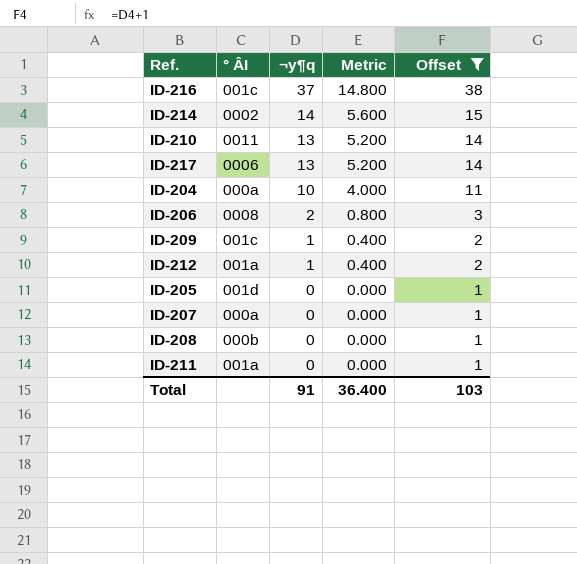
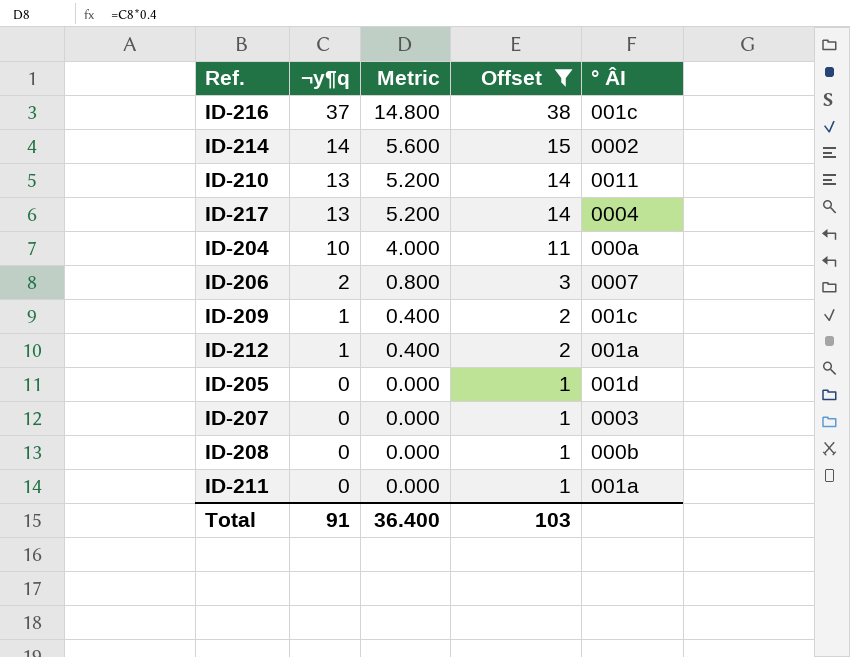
column ° ÂI | position: 2 -> 5
ID-217 | ° ÂI: 0006 -> 0004
ID-206 | ° ÂI: 0008 -> 0007
ID-207 | ° ÂI: 000a -> 0003

